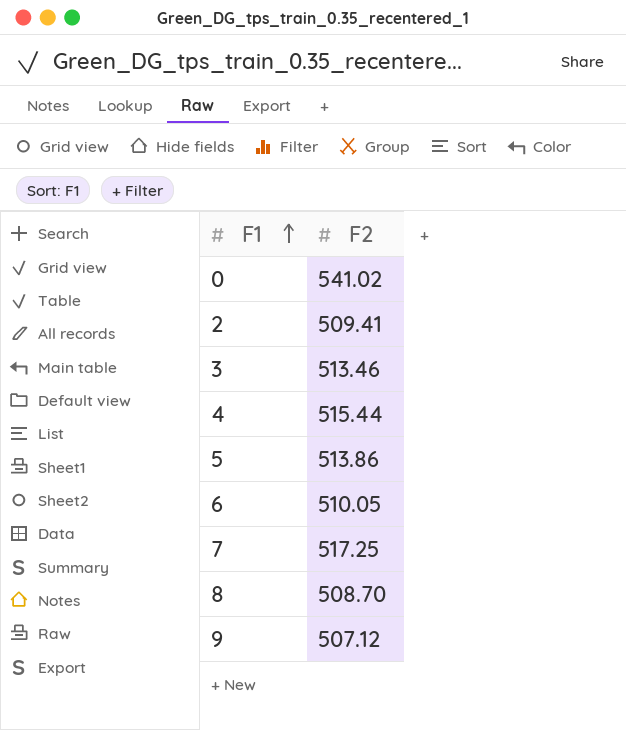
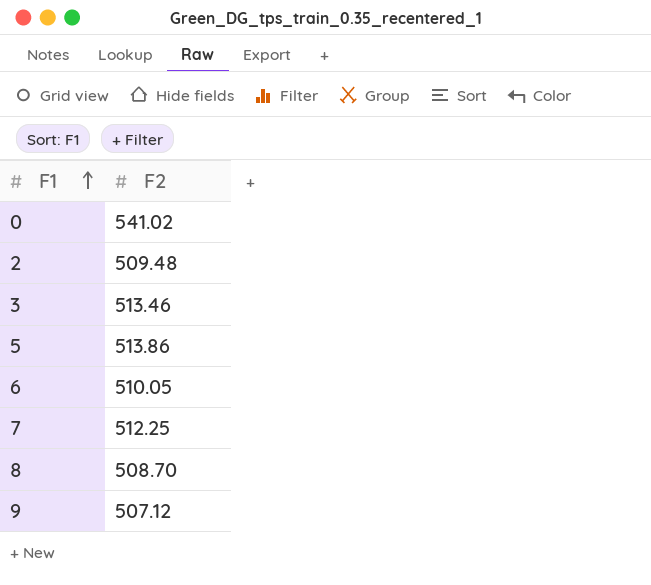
row 4: 515.44 -> none
2 | F2: 509.41 -> 509.48
7 | F2: 517.25 -> 512.25

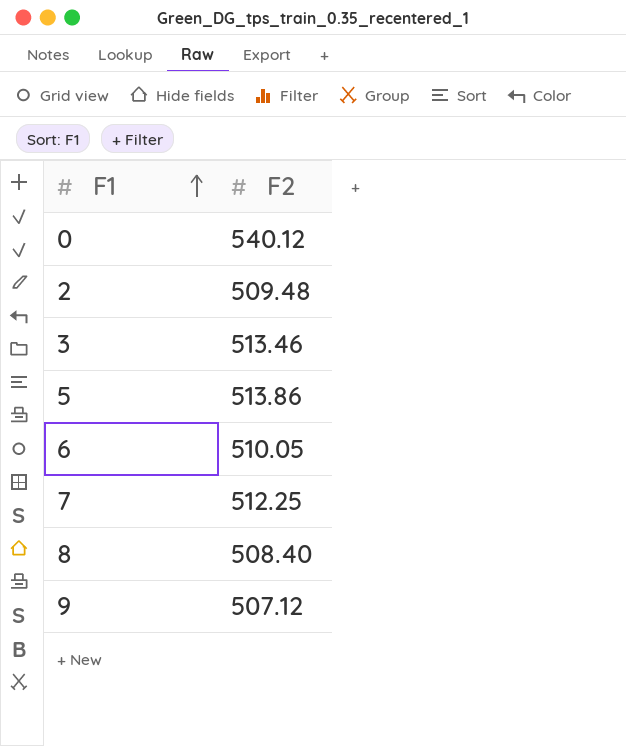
0 | F2: 541.02 -> 540.12
8 | F2: 508.70 -> 508.40

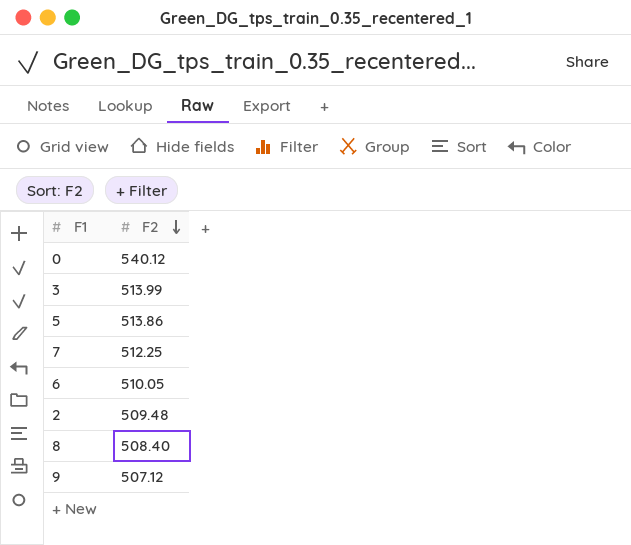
row order: F1 ascending -> F2 descending
3 | F2: 513.46 -> 513.99

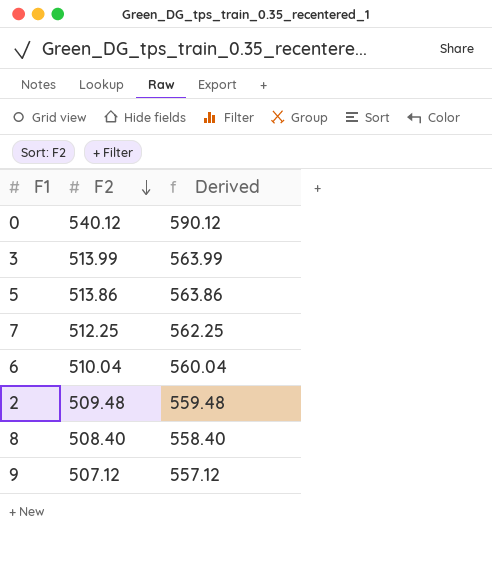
column Derived | formula: none -> [F2] + 50
6 | F2: 510.05 -> 510.04

